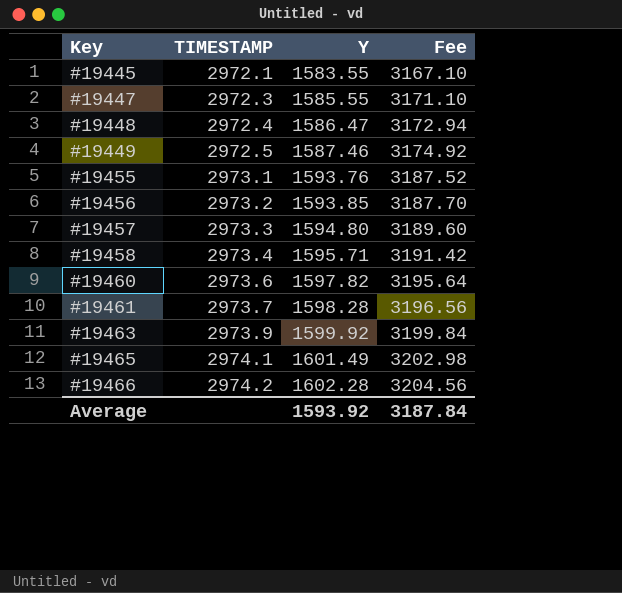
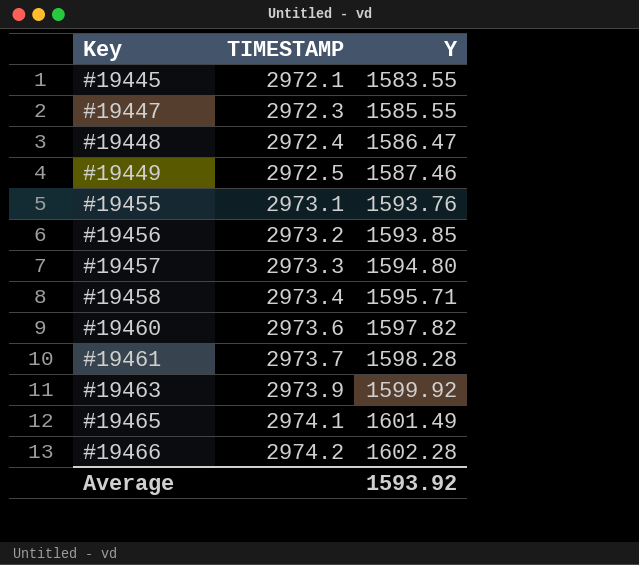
column Fee | formula: [Y] * 2 -> none

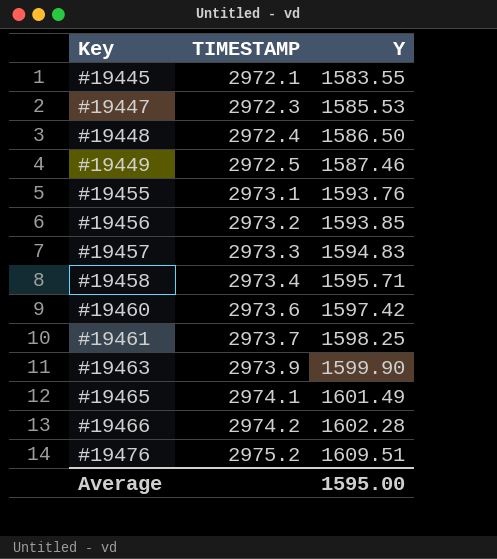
#19447 | Y: 1585.55 -> 1585.53
#19448 | Y: 1586.47 -> 1586.50
#19457 | Y: 1594.80 -> 1594.83
#19460 | Y: 1597.82 -> 1597.42
#19461 | Y: 1598.28 -> 1598.25
#19463 | Y: 1599.92 -> 1599.90
row #19476: none -> 2975.2 | 1609.51
Average | Y: 1593.92 -> 1595.00

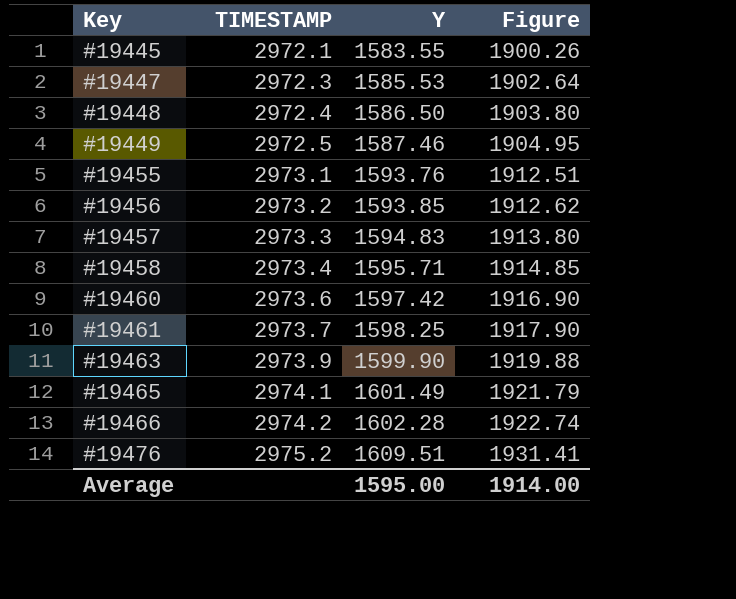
column Figure | formula: none -> [Y] * 1.2

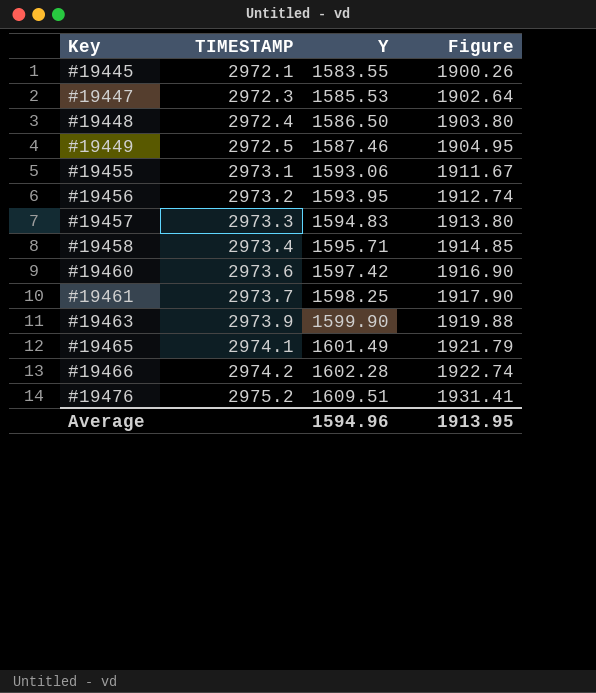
#19455 | Y: 1593.76 -> 1593.06
#19455 | Figure: 1912.51 -> 1911.67
#19456 | Y: 1593.85 -> 1593.95
#19456 | Figure: 1912.62 -> 1912.74
Average | Y: 1595.00 -> 1594.96
Average | Figure: 1914.00 -> 1913.95

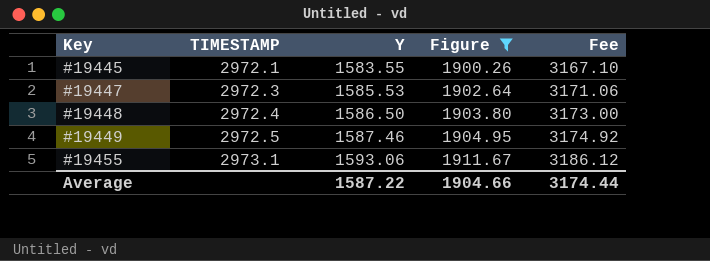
filter: none -> Figure <= 1911.67
column Fee | formula: none -> [Y] * 2
Average | Y: 1594.96 -> 1587.22
Average | Figure: 1913.95 -> 1904.66

